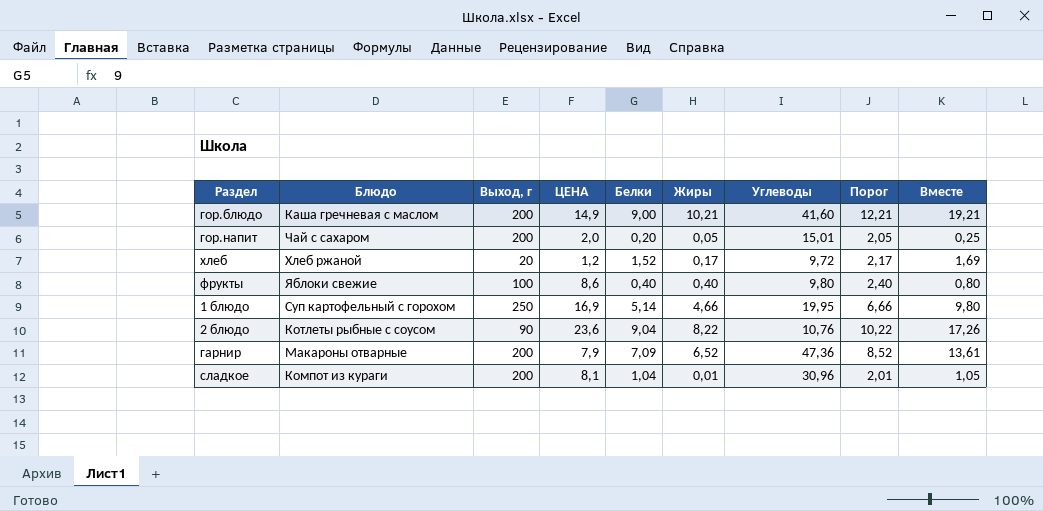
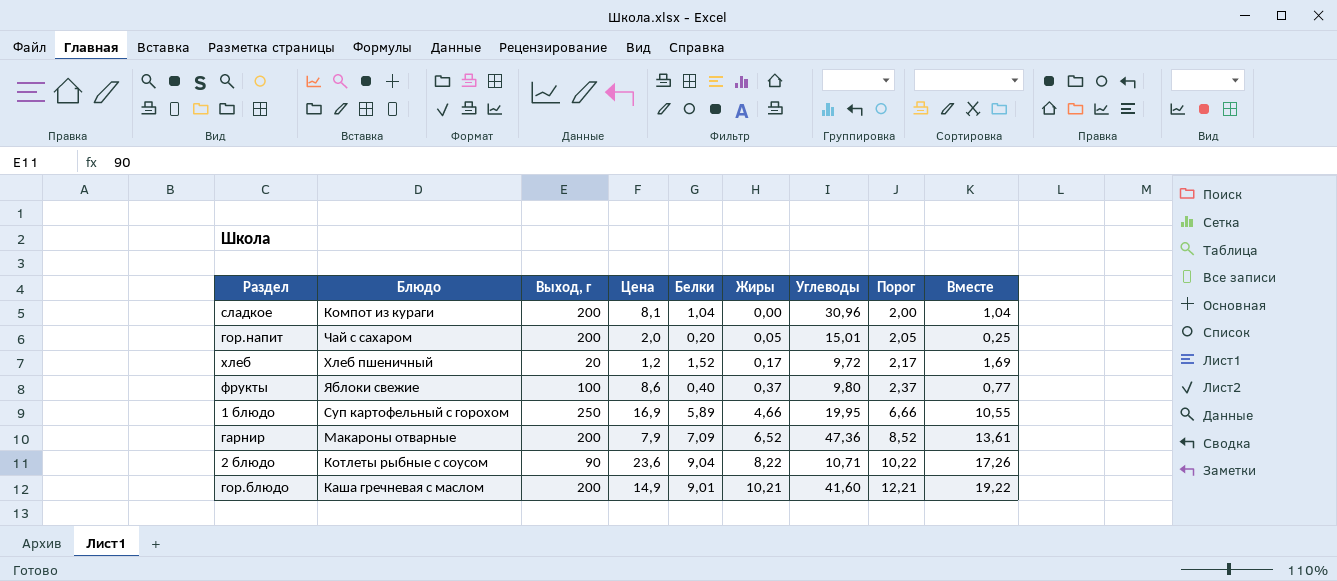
row order: none -> Жиры ascending
column name: ЦЕНА -> Цена
сладкое | Жиры: 0,01 -> 0,00
сладкое | Порог: 2,01 -> 2,00
сладкое | Вместе: 1,05 -> 1,04
хлеб | Блюдо: Хлеб ржаной -> Хлеб пшеничный
фрукты | Жиры: 0,40 -> 0,37
фрукты | Порог: 2,40 -> 2,37
фрукты | Вместе: 0,80 -> 0,77
1 блюдо | Белки: 5,14 -> 5,89
1 блюдо | Вместе: 9,80 -> 10,55
2 блюдо | Углеводы: 10,76 -> 10,71
гор.блюдо | Белки: 9,00 -> 9,01
гор.блюдо | Вместе: 19,21 -> 19,22

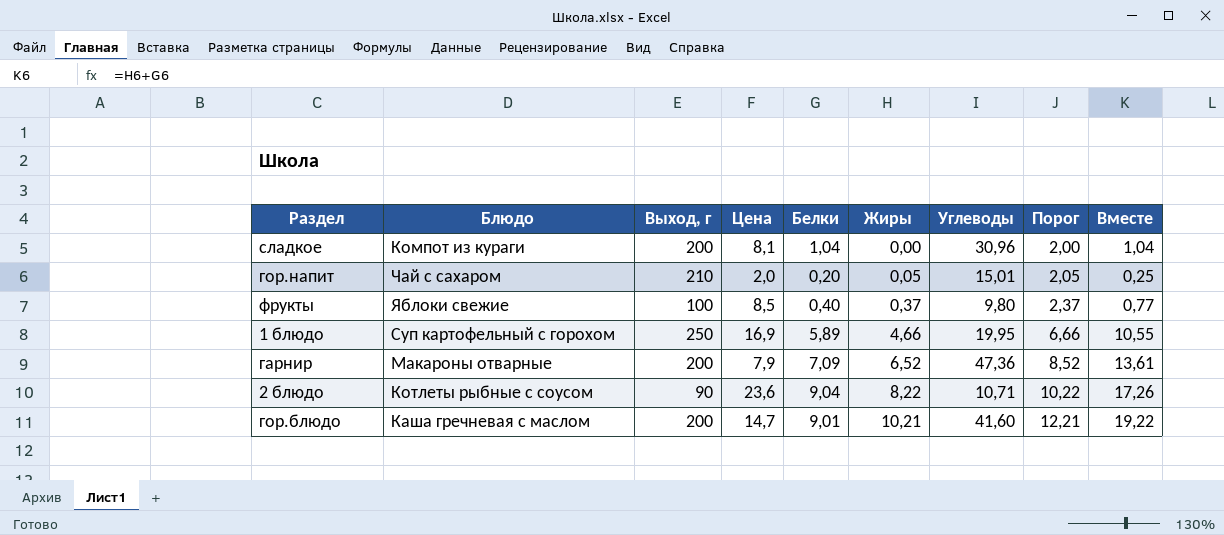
row хлеб: Хлеб пшеничный | 20 | 1,2 | 1,52 | 0,17 | 9,72 | 2,17 | 1,69 -> none
гор.напит | Выход, г: 200 -> 210
фрукты | Цена: 8,6 -> 8,5
гор.блюдо | Цена: 14,9 -> 14,7

